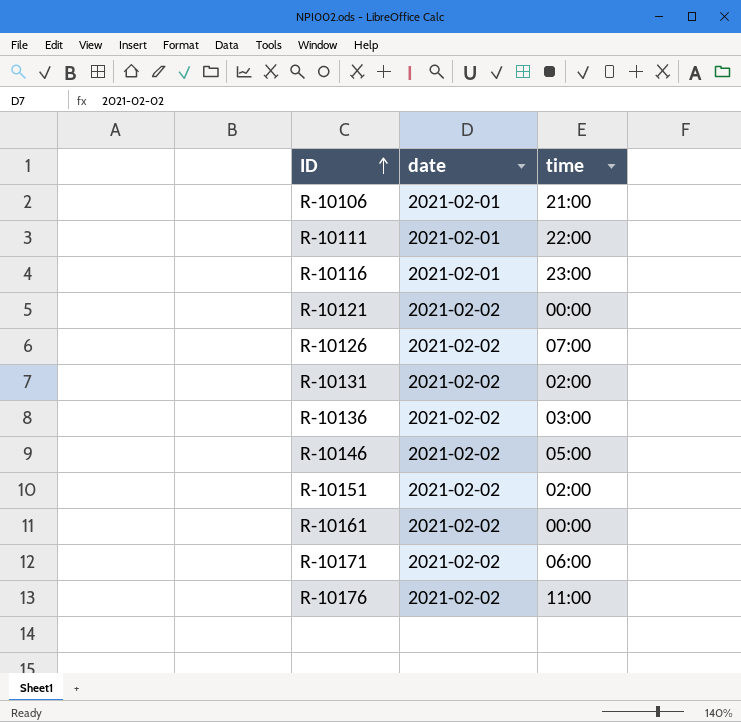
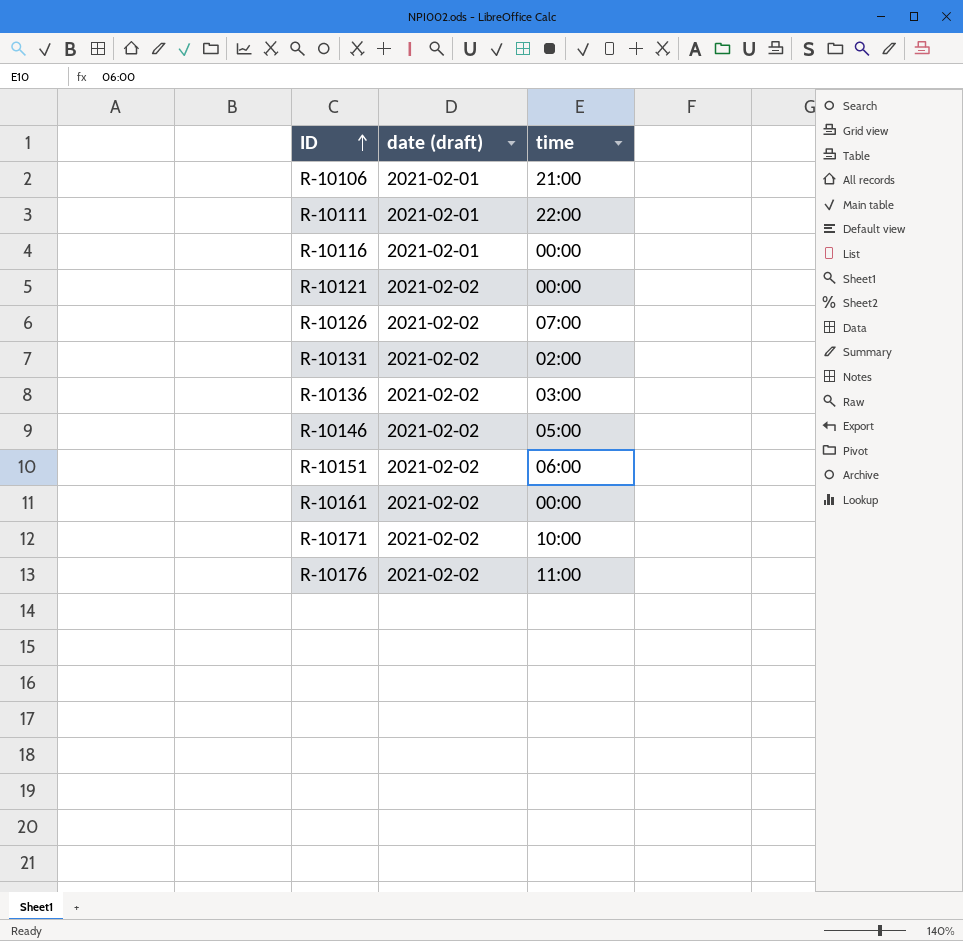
column name: date -> date (draft)
R-10116 | time: 23:00 -> 00:00
R-10151 | time: 02:00 -> 06:00
R-10171 | time: 06:00 -> 10:00

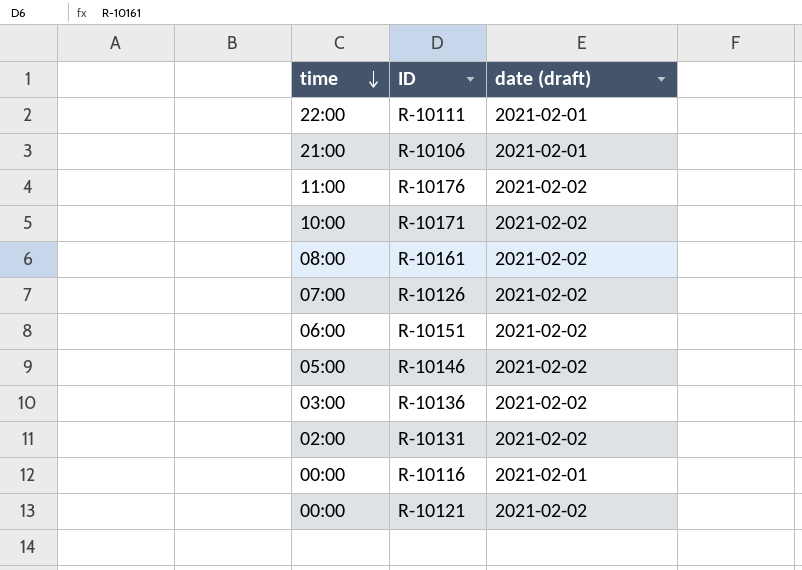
row order: ID ascending -> time descending
column time | position: 3 -> 1
R-10161 | time: 00:00 -> 08:00

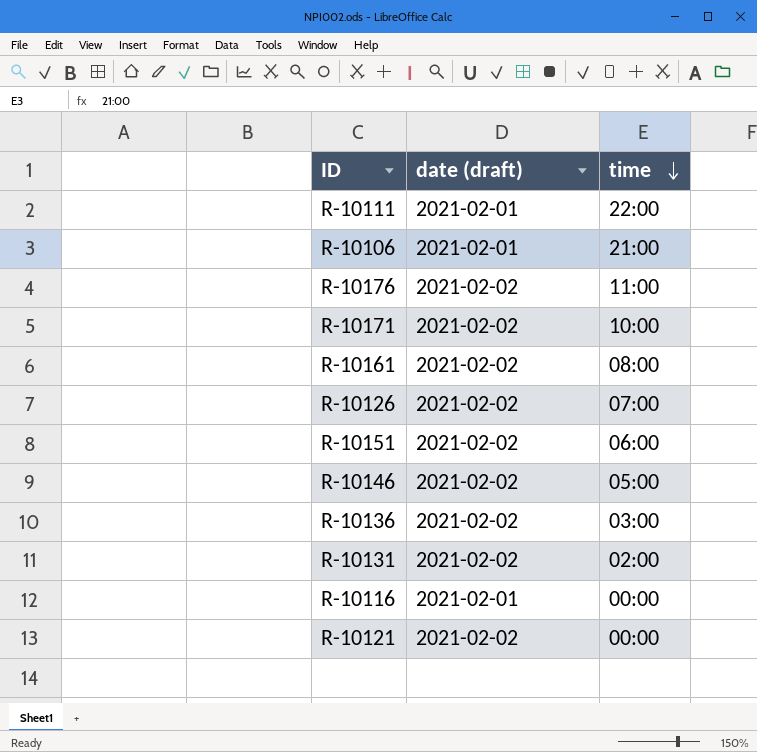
column time | position: 1 -> 3

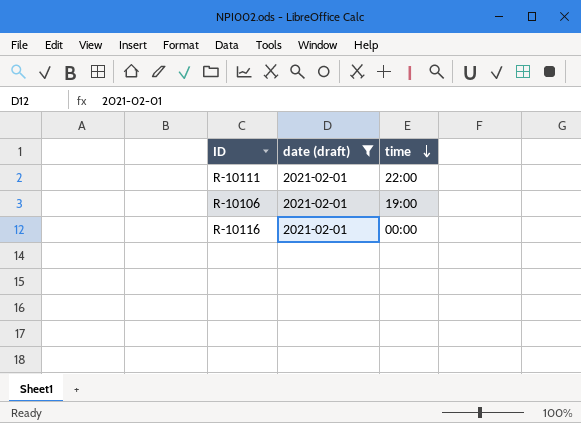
filter: none -> date (draft) = 2021-02-01
R-10106 | time: 21:00 -> 19:00

